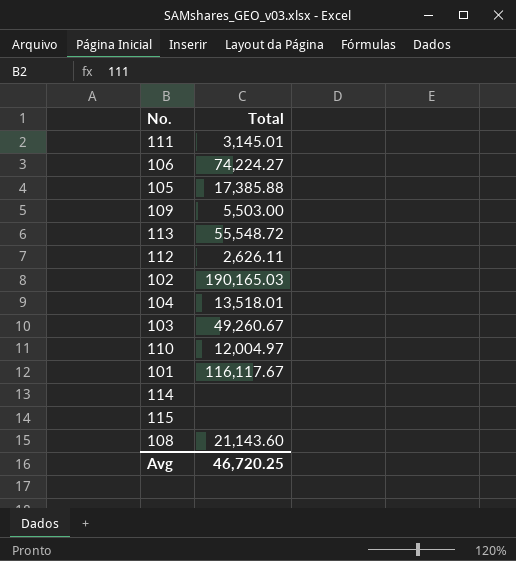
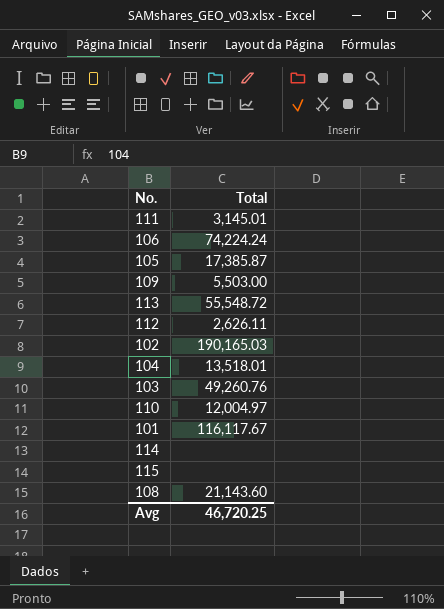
106 | Total: 74,224.27 -> 74,224.24
105 | Total: 17,385.88 -> 17,385.87
103 | Total: 49,260.67 -> 49,260.76

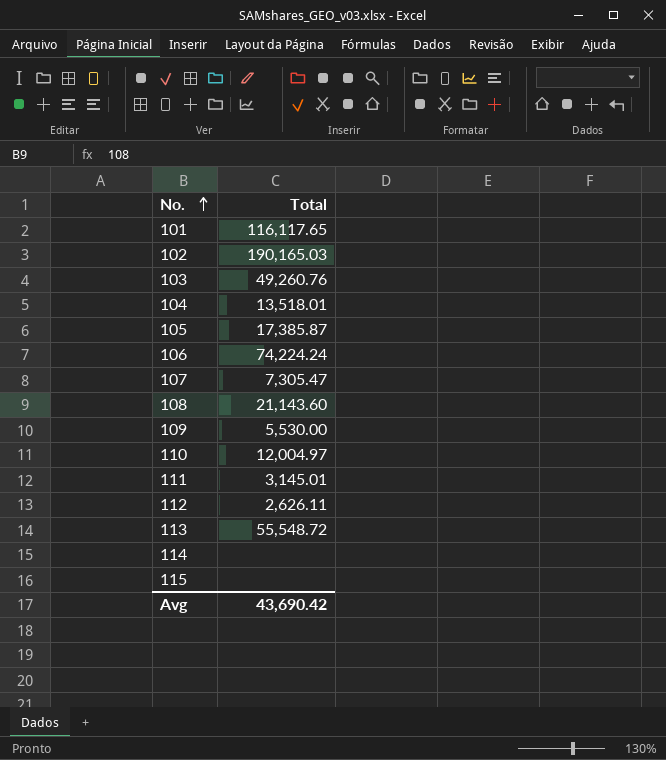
row order: none -> No. ascending
101 | Total: 116,117.67 -> 116,117.65
row 107: none -> 7,305.47
109 | Total: 5,503.00 -> 5,530.00
Avg | Total: 46,720.25 -> 43,690.42

